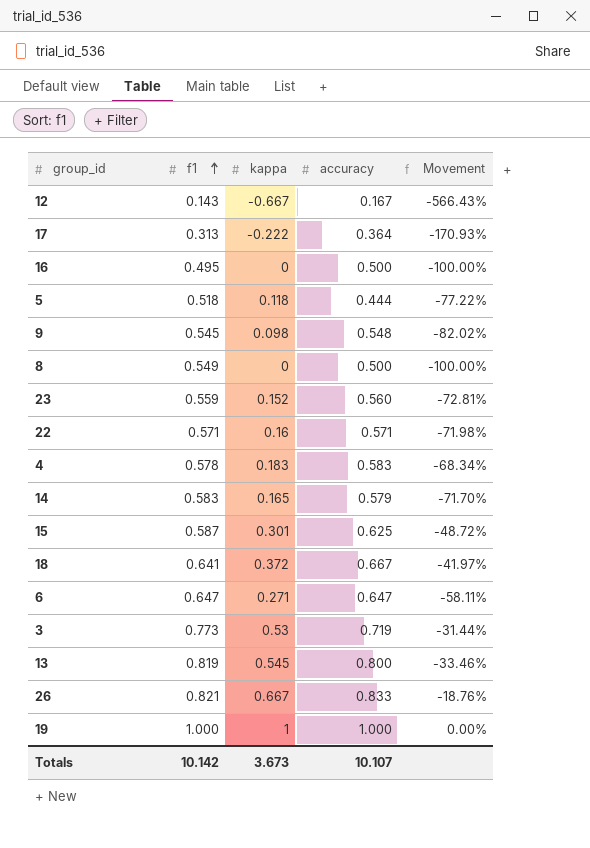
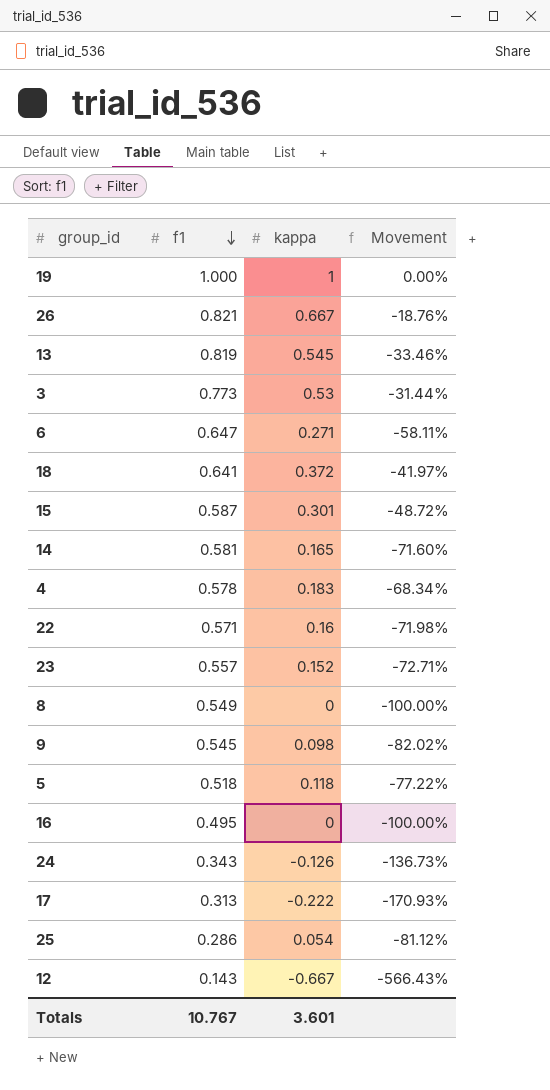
row order: f1 ascending -> f1 descending
column accuracy | position: 4 -> none
14 | f1: 0.583 -> 0.581
14 | Movement: -71.70% -> -71.60%
23 | f1: 0.559 -> 0.557
23 | Movement: -72.81% -> -72.71%
row 24: none -> 0.343 | -0.126 | -136.73%
row 25: none -> 0.286 | 0.054 | -81.12%
Totals | f1: 10.142 -> 10.767
Totals | kappa: 3.673 -> 3.601

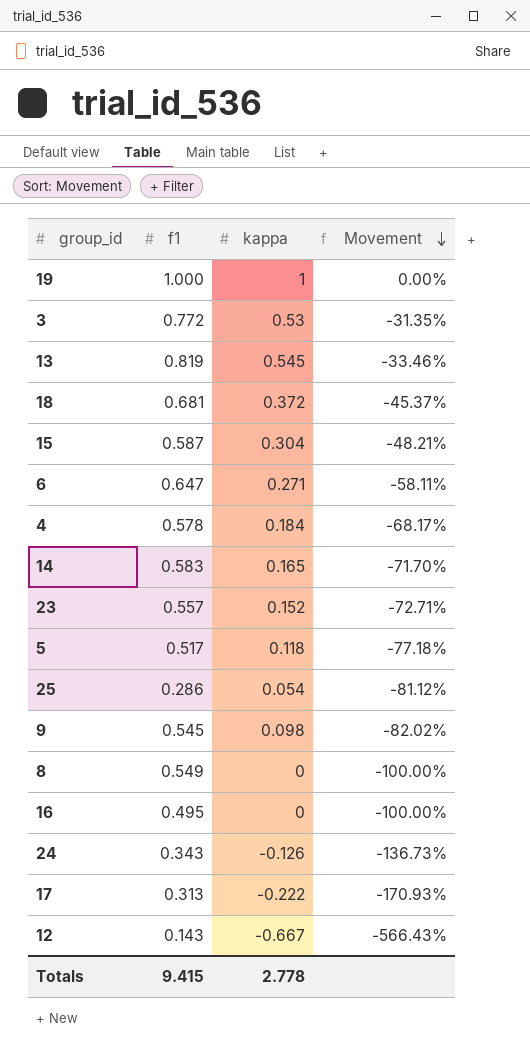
row order: f1 descending -> Movement descending
row 26: 0.821 | 0.667 | -18.76% -> none
row 22: 0.571 | 0.16 | -71.98% -> none
3 | f1: 0.773 -> 0.772
3 | Movement: -31.44% -> -31.35%
18 | f1: 0.641 -> 0.681
18 | Movement: -41.97% -> -45.37%
15 | kappa: 0.301 -> 0.304
15 | Movement: -48.72% -> -48.21%
4 | kappa: 0.183 -> 0.184
4 | Movement: -68.34% -> -68.17%
14 | f1: 0.581 -> 0.583
14 | Movement: -71.60% -> -71.70%
5 | f1: 0.518 -> 0.517
5 | Movement: -77.22% -> -77.18%
Totals | f1: 10.767 -> 9.415
Totals | kappa: 3.601 -> 2.778

